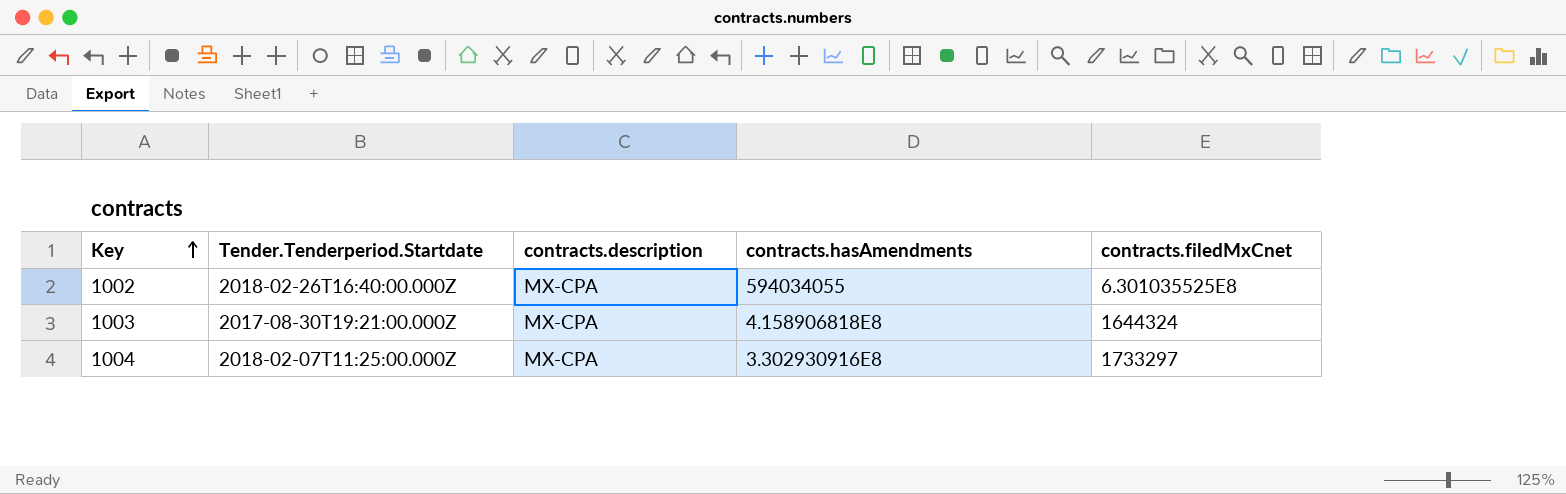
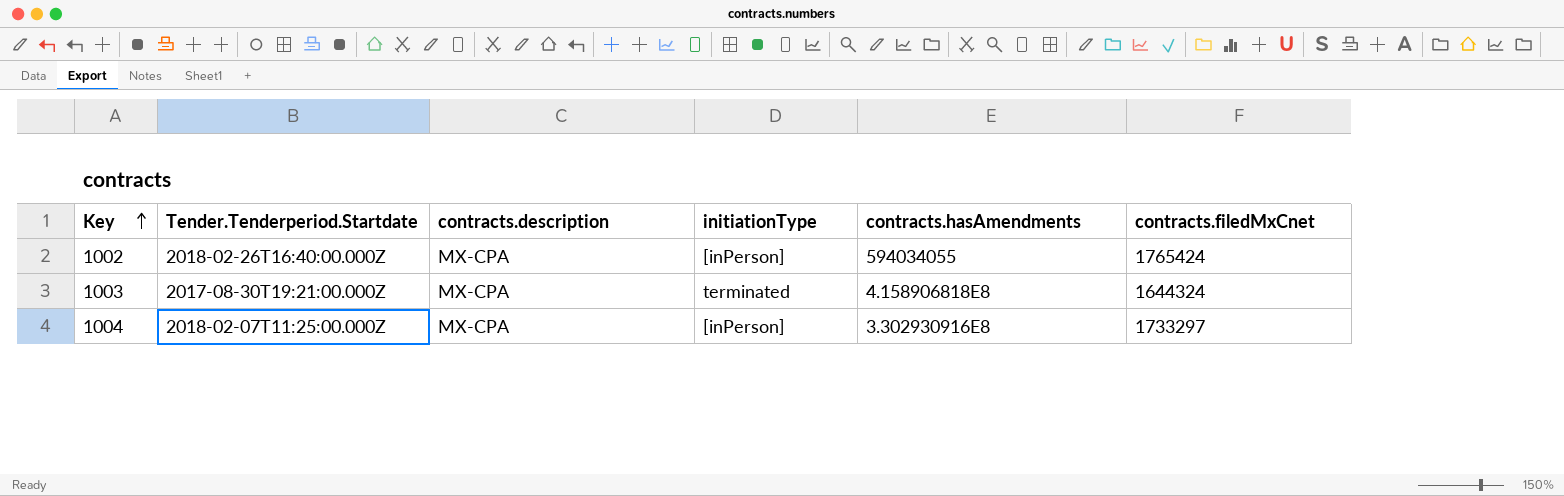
column initiationType | position: none -> 4
1002 | contracts.filedMxCnet: 6.301035525E8 -> 1765424

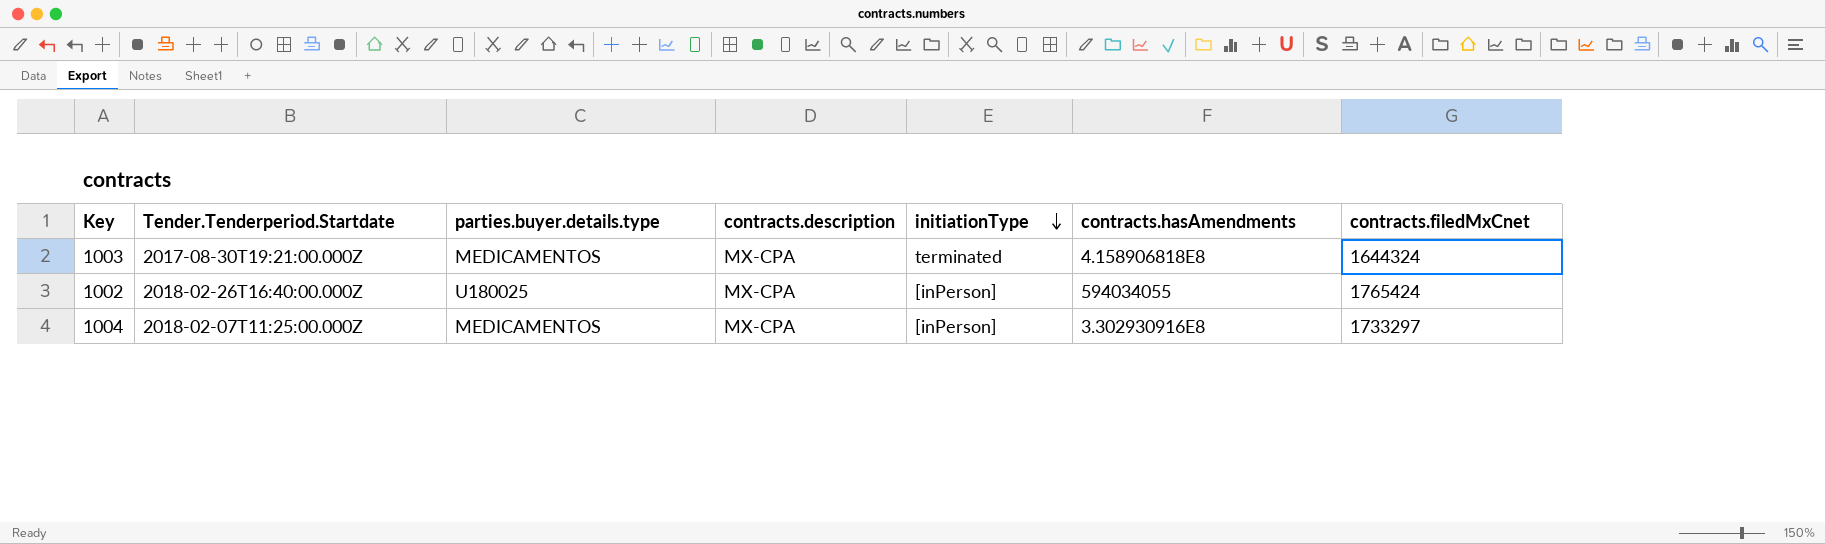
row order: Key ascending -> initiationType descending
column parties.buyer.details.type | position: none -> 3

